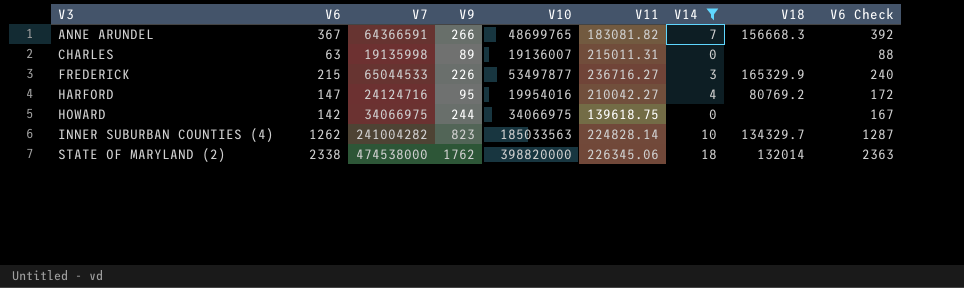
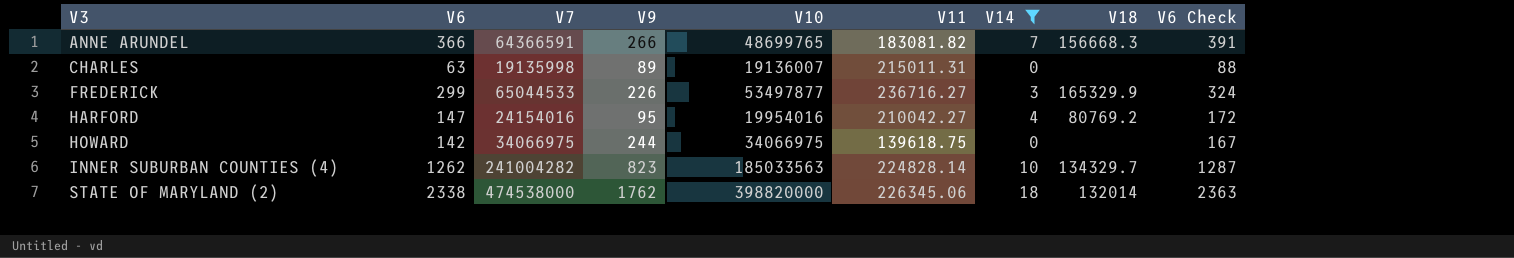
ANNE ARUNDEL | V6: 367 -> 366
ANNE ARUNDEL | V6 Check: 392 -> 391
FREDERICK | V6: 215 -> 299
FREDERICK | V6 Check: 240 -> 324
HARFORD | V7: 24124716 -> 24154016

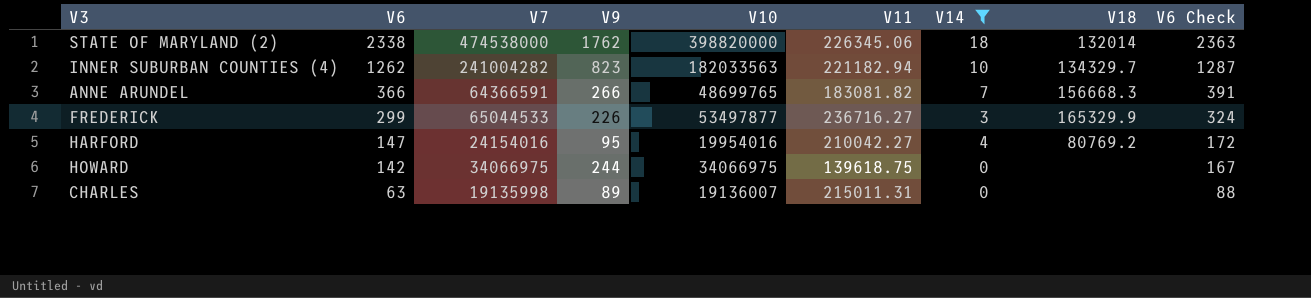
row order: V3 ascending -> V6 descending
INNER SUBURBAN COUNTIES (4) | V10: 185033563 -> 182033563
INNER SUBURBAN COUNTIES (4) | V11: 224828.14 -> 221182.94

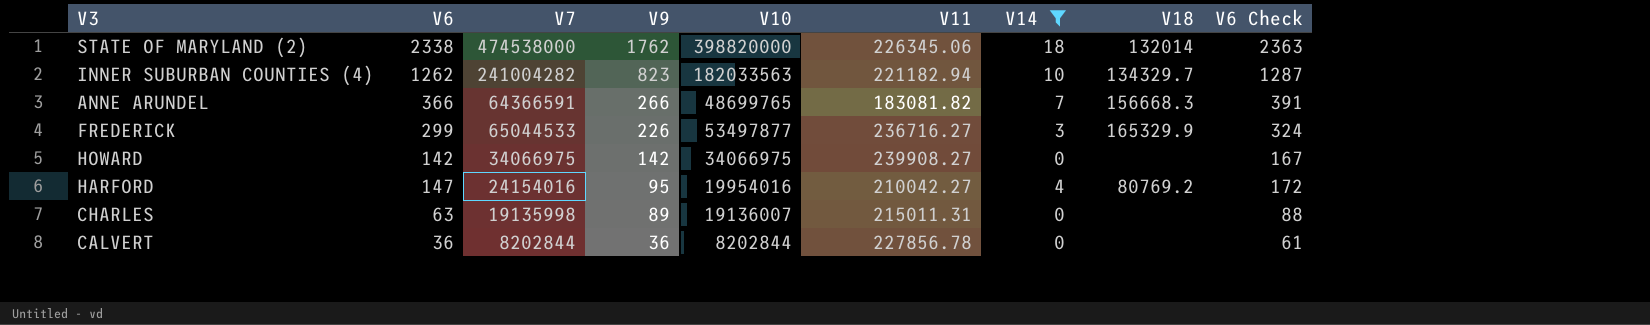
row order: V6 descending -> V9 descending
HOWARD | V9: 244 -> 142
HOWARD | V11: 139618.75 -> 239908.27
row CALVERT: none -> 36 | 8202844 | 36 | 8202844 | 227856.78 | 0 | none | 61

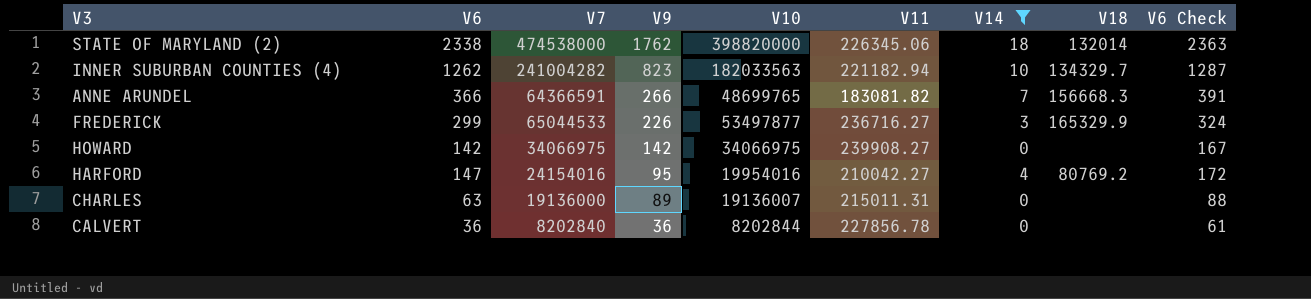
CHARLES | V7: 19135998 -> 19136000
CALVERT | V7: 8202844 -> 8202840

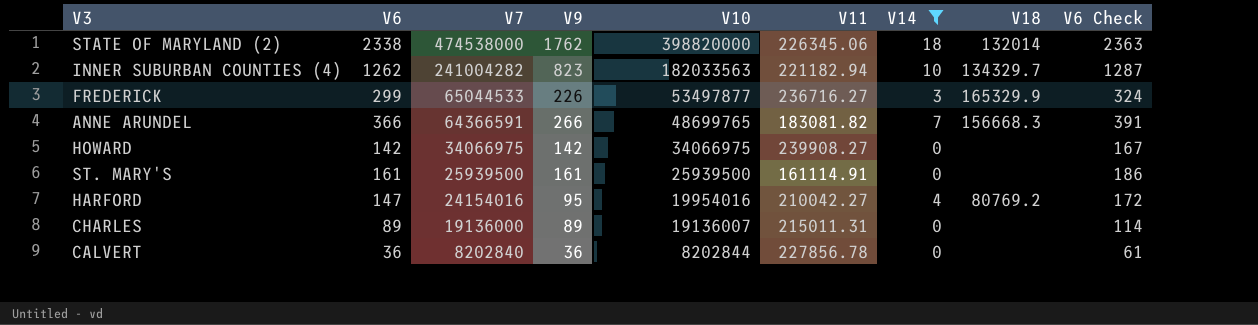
row order: V9 descending -> V7 descending
row ST. MARY'S: none -> 161 | 25939500 | 161 | 25939500 | 161114.91 | 0 | none | 186
CHARLES | V6: 63 -> 89
CHARLES | V6 Check: 88 -> 114

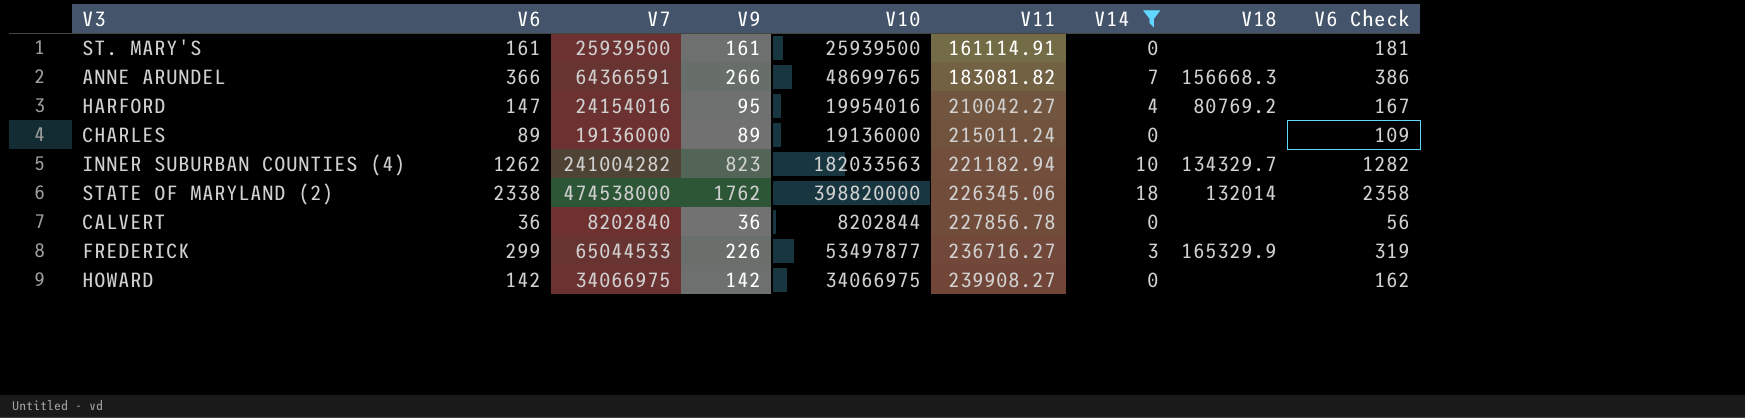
row order: V7 descending -> V11 ascending
column V6 Check | formula: [V6] + 25 -> [V6] + 20
CHARLES | V10: 19136007 -> 19136000
CHARLES | V11: 215011.31 -> 215011.24

